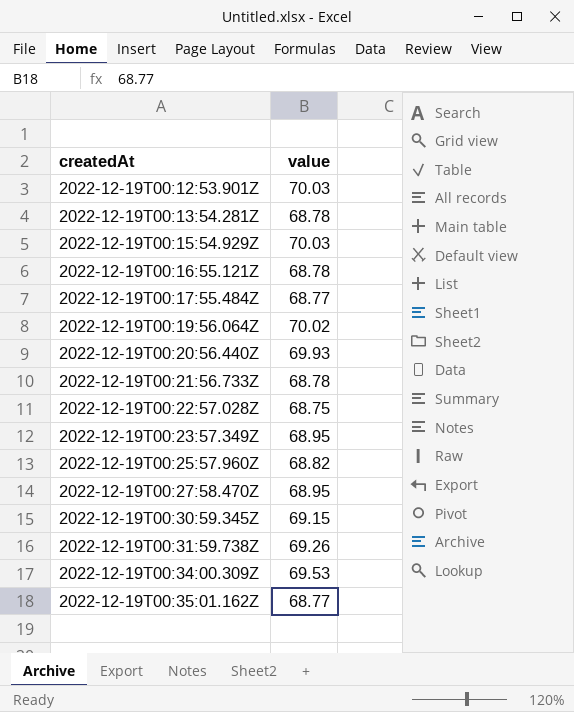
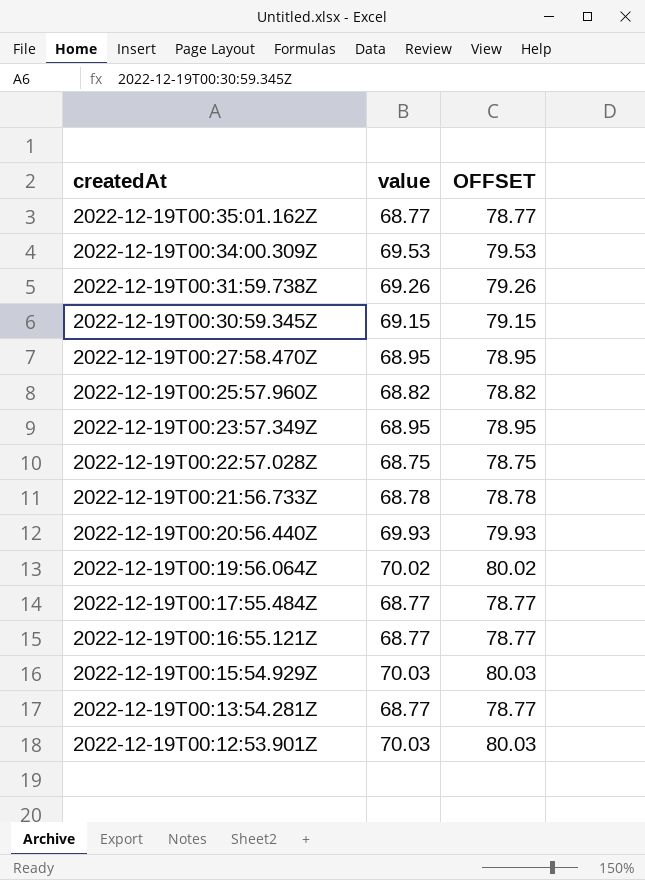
row order: createdAt ascending -> createdAt descending
column OFFSET | formula: none -> [value] + 10
2022-12-19T00:16:55.121Z | value: 68.78 -> 68.77
2022-12-19T00:13:54.281Z | value: 68.78 -> 68.77

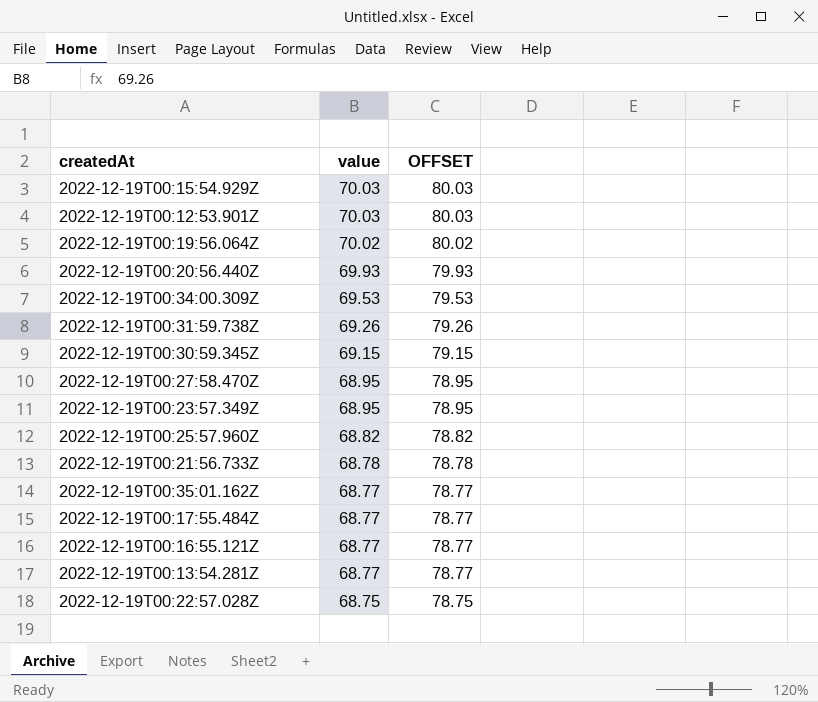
row order: createdAt descending -> value descending

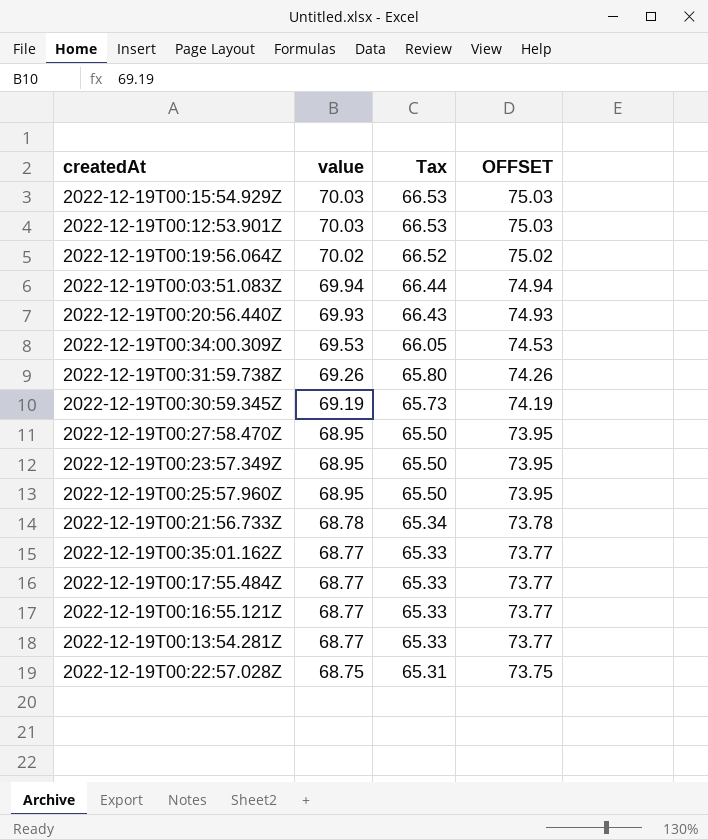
column Tax | formula: none -> [value] * 0.95
column OFFSET | formula: [value] + 10 -> [value] + 5
row 2022-12-19T00:03:51.083Z: none -> 69.94 | 66.44 | 74.94
2022-12-19T00:30:59.345Z | value: 69.15 -> 69.19
2022-12-19T00:25:57.960Z | value: 68.82 -> 68.95

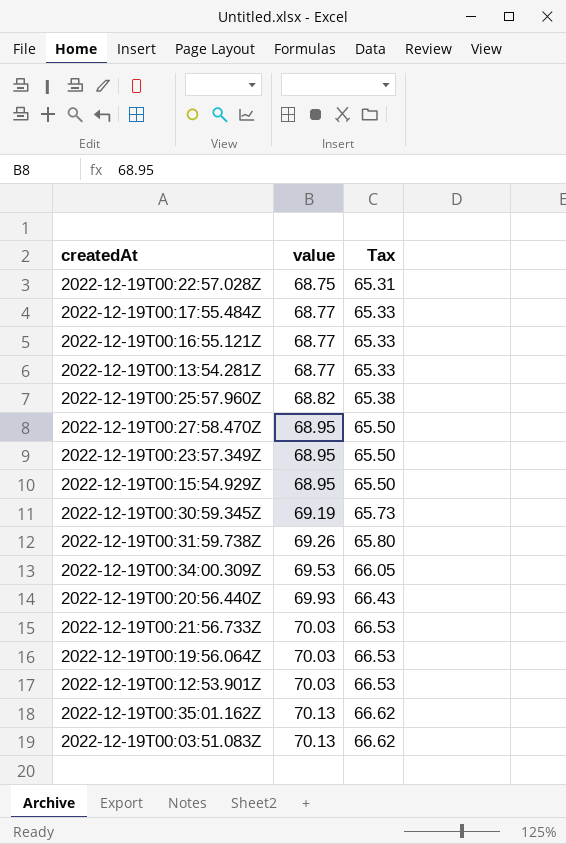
row order: value descending -> value ascending
column OFFSET | formula: [value] + 5 -> none
2022-12-19T00:25:57.960Z | value: 68.95 -> 68.82
2022-12-19T00:25:57.960Z | Tax: 65.50 -> 65.38
2022-12-19T00:15:54.929Z | value: 70.03 -> 68.95
2022-12-19T00:15:54.929Z | Tax: 66.53 -> 65.50
2022-12-19T00:21:56.733Z | value: 68.78 -> 70.03
2022-12-19T00:21:56.733Z | Tax: 65.34 -> 66.53
2022-12-19T00:19:56.064Z | value: 70.02 -> 70.03
2022-12-19T00:19:56.064Z | Tax: 66.52 -> 66.53
2022-12-19T00:35:01.162Z | value: 68.77 -> 70.13
2022-12-19T00:35:01.162Z | Tax: 65.33 -> 66.62
2022-12-19T00:03:51.083Z | value: 69.94 -> 70.13
2022-12-19T00:03:51.083Z | Tax: 66.44 -> 66.62

